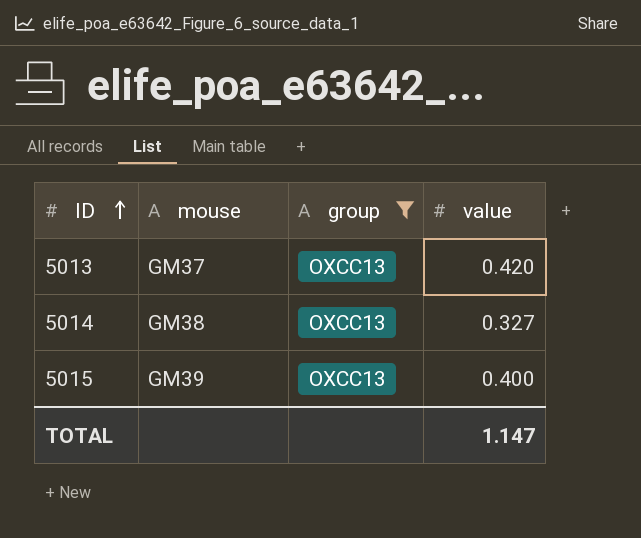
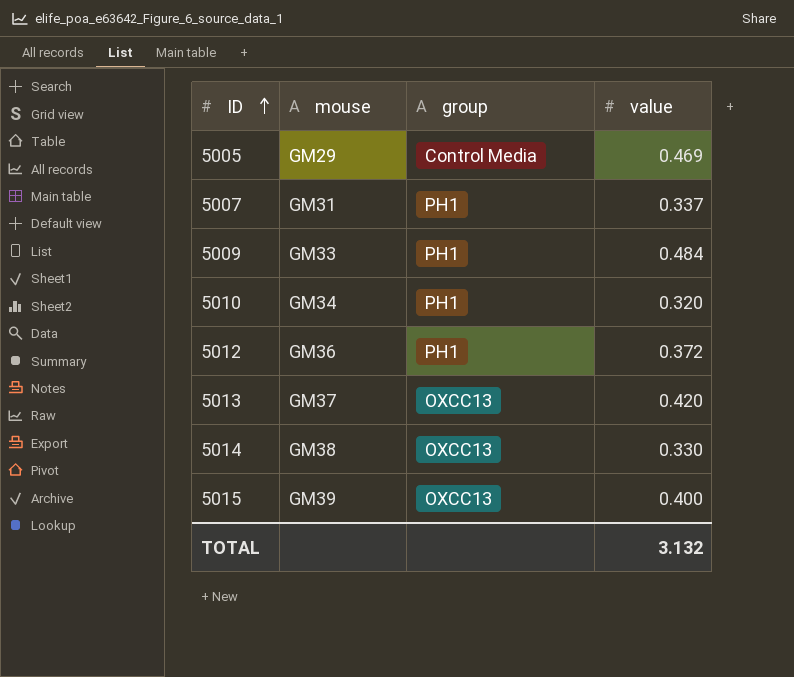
filter: group = OXCC13 -> none
5014 | value: 0.327 -> 0.330
TOTAL | value: 1.147 -> 3.132

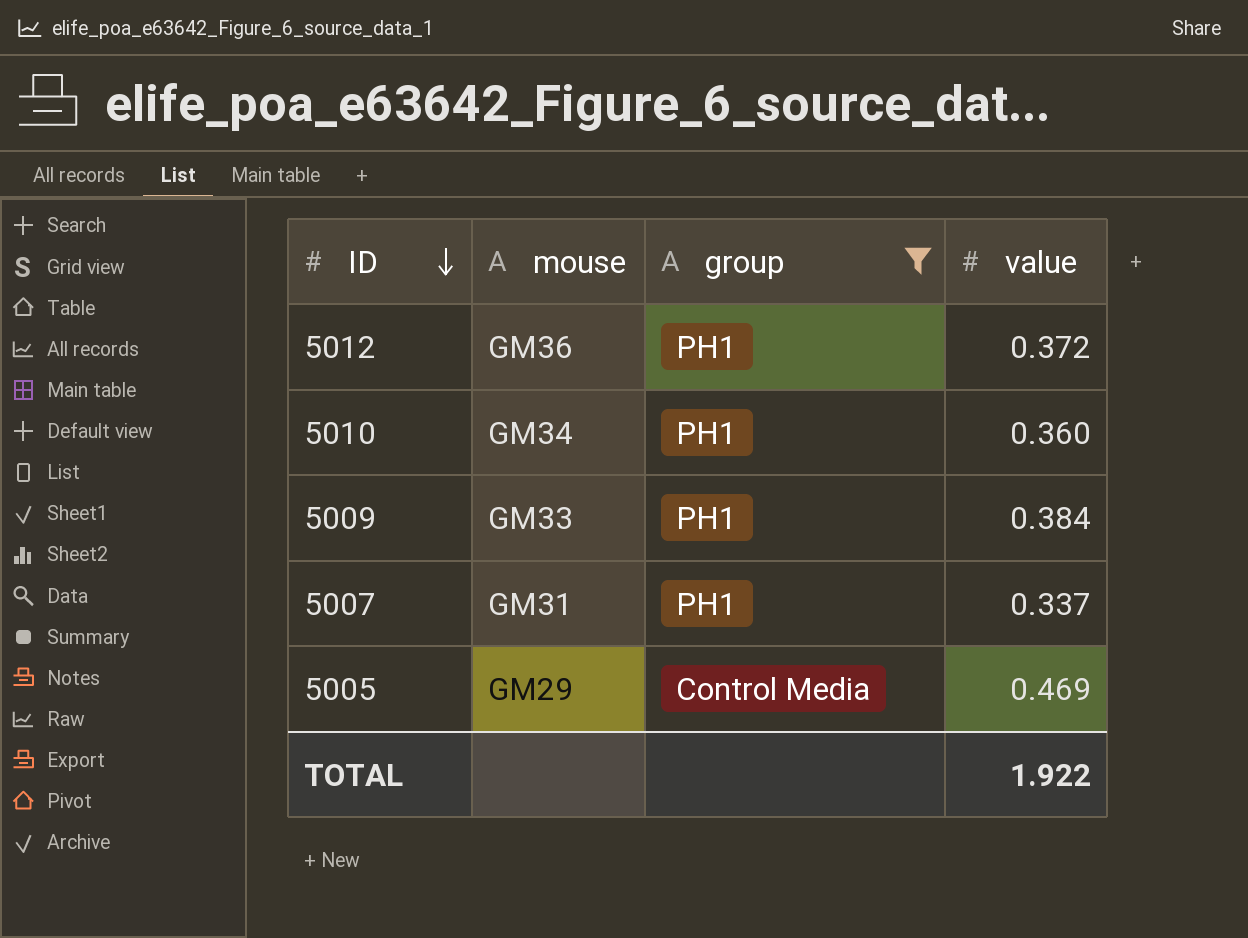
filter: none -> group != OXCC13
row order: ID ascending -> ID descending
5010 | value: 0.320 -> 0.360
5009 | value: 0.484 -> 0.384
TOTAL | value: 3.132 -> 1.922

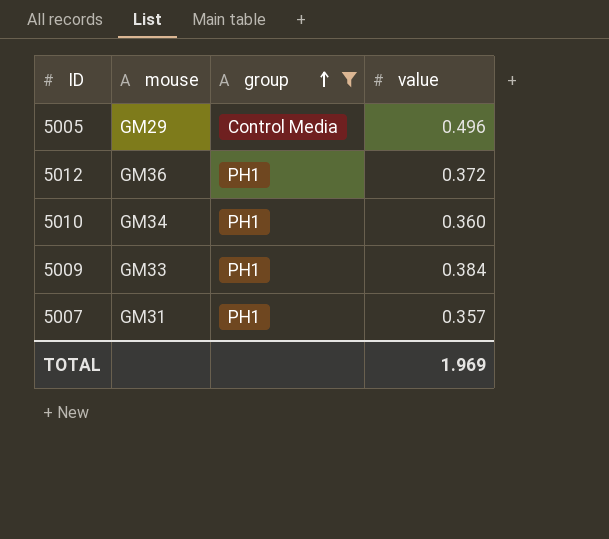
row order: ID descending -> group ascending
5005 | value: 0.469 -> 0.496
5007 | value: 0.337 -> 0.357
TOTAL | value: 1.922 -> 1.969

